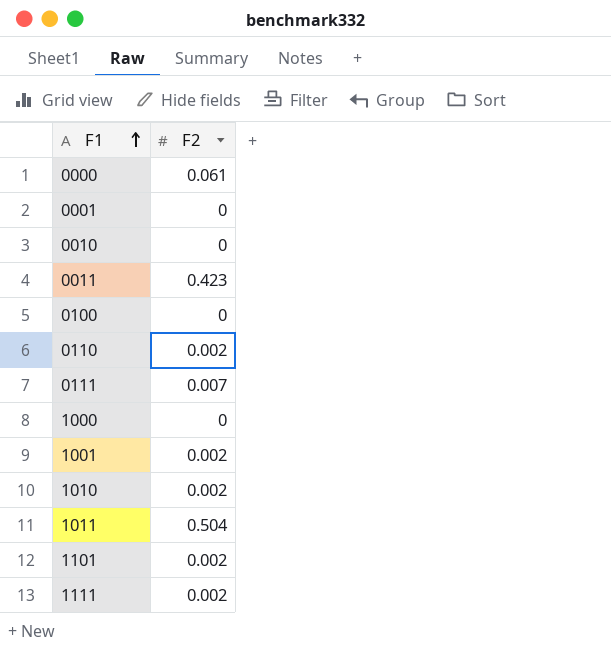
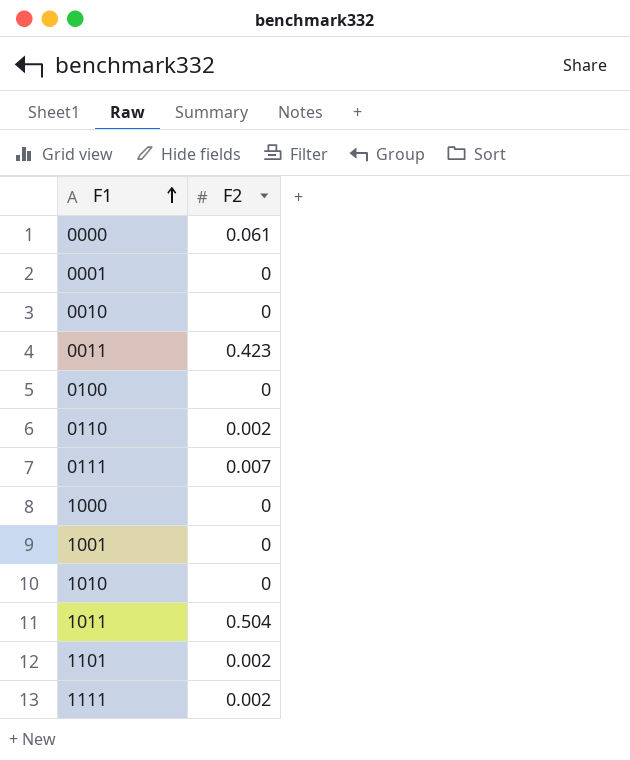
1001 | F2: 0.002 -> 0
1010 | F2: 0.002 -> 0

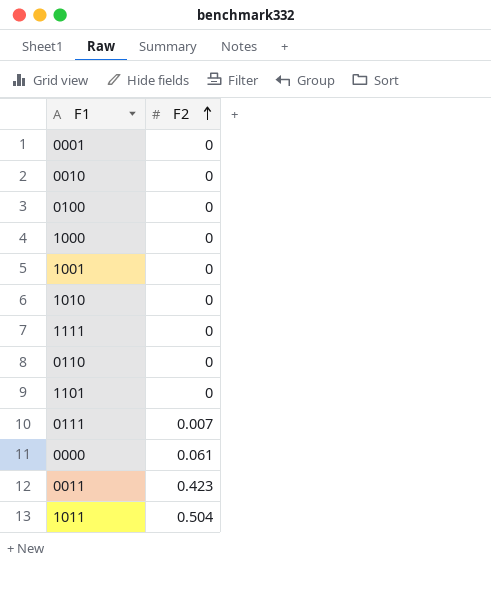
row order: F1 ascending -> F2 ascending
1111 | F2: 0.002 -> 0
0110 | F2: 0.002 -> 0
1101 | F2: 0.002 -> 0

